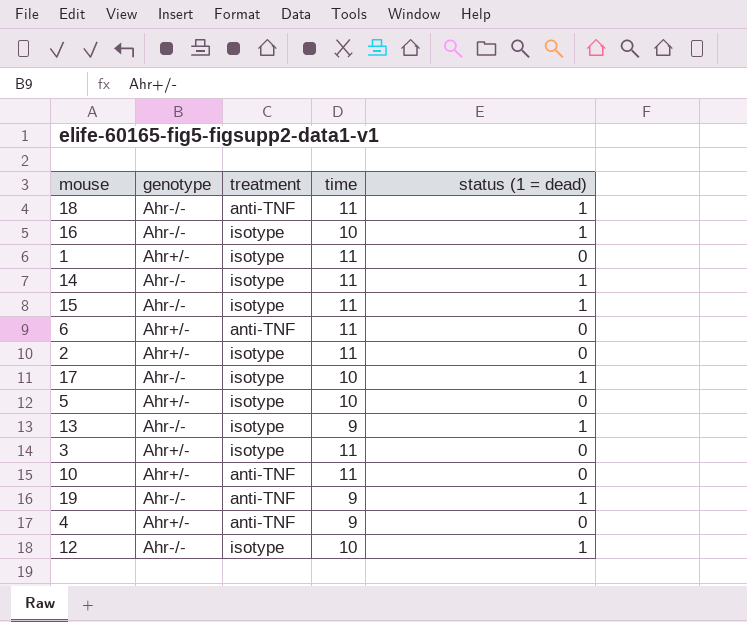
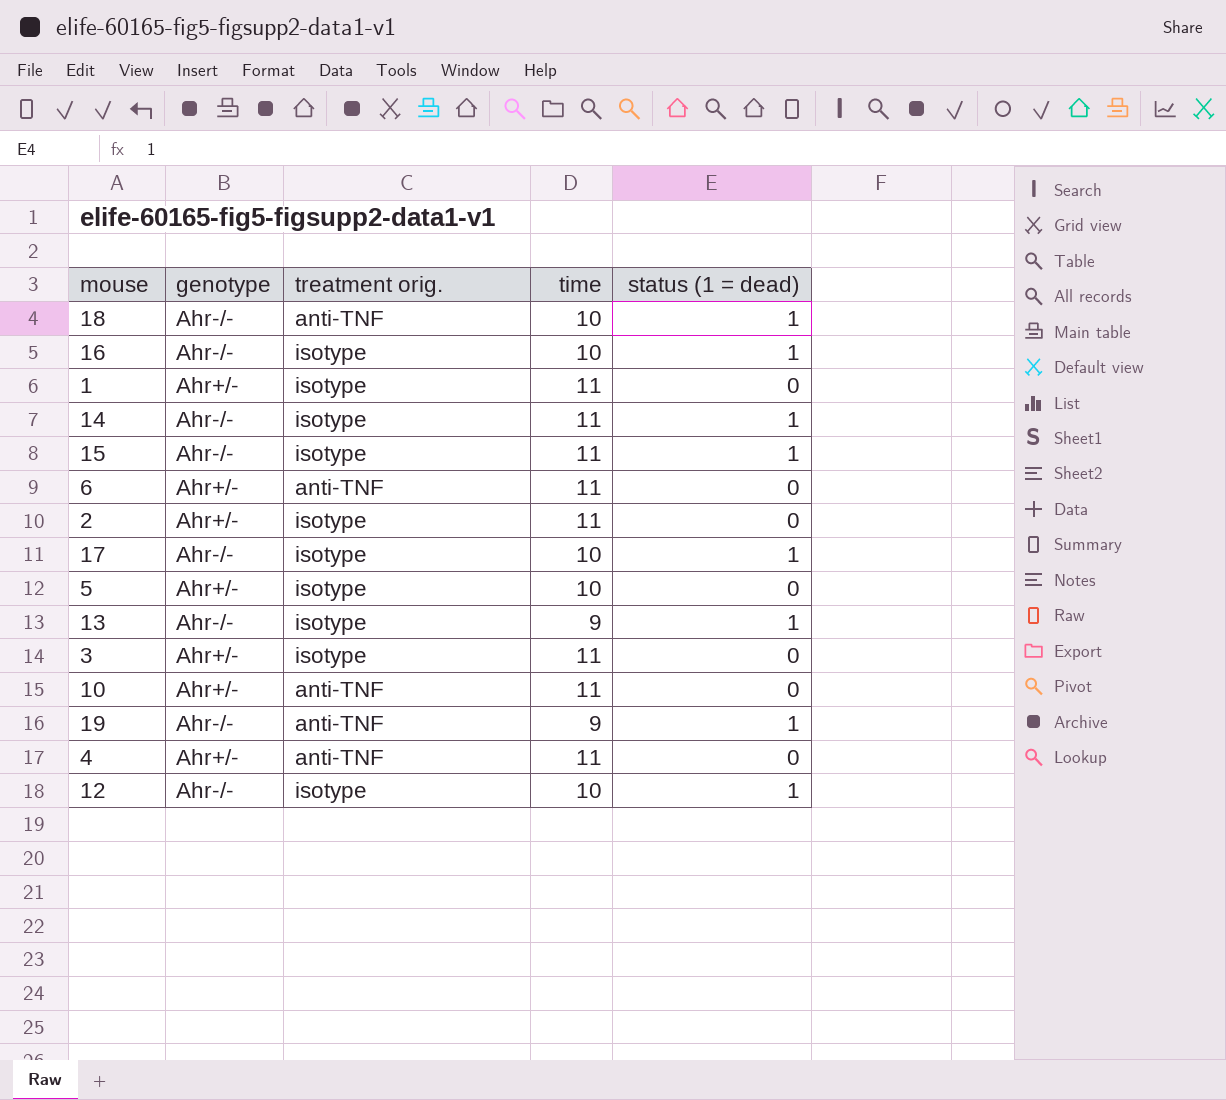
column name: treatment -> treatment orig.
18 | time: 11 -> 10
4 | time: 9 -> 11

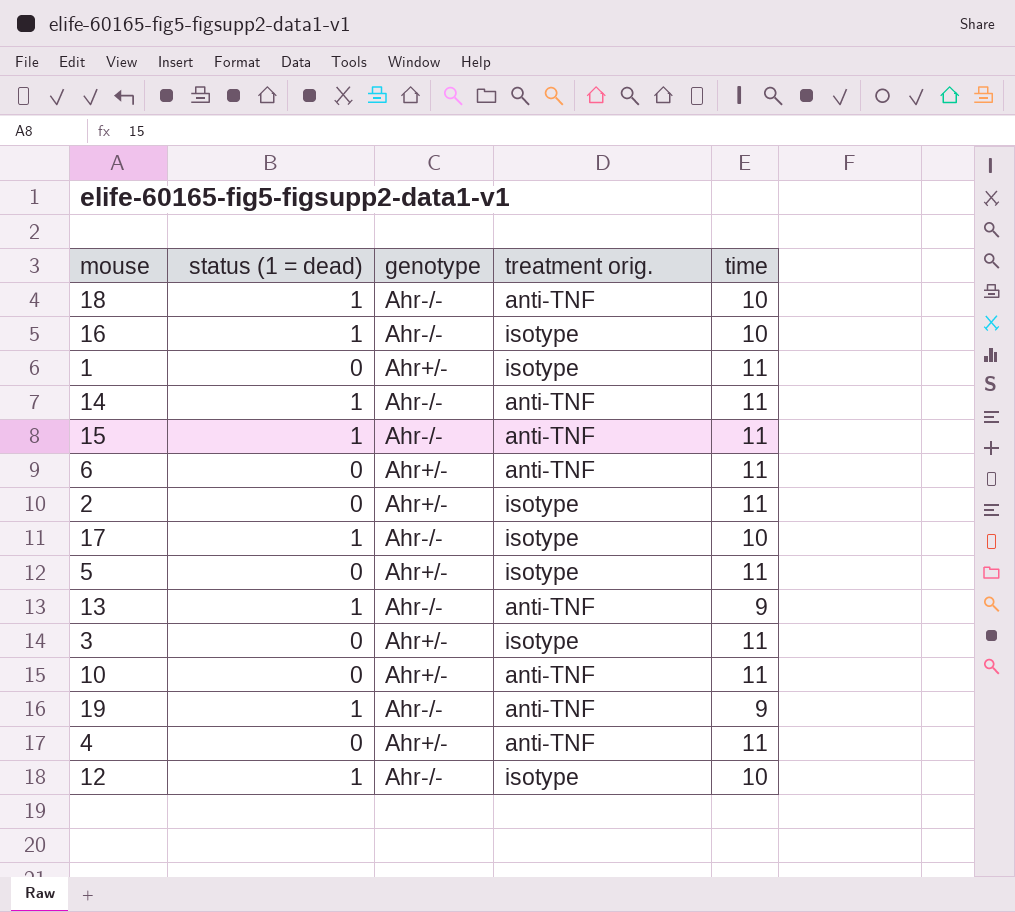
column status (1 = dead) | position: 5 -> 2
14 | treatment orig.: isotype -> anti-TNF
15 | treatment orig.: isotype -> anti-TNF
5 | time: 10 -> 11
13 | treatment orig.: isotype -> anti-TNF

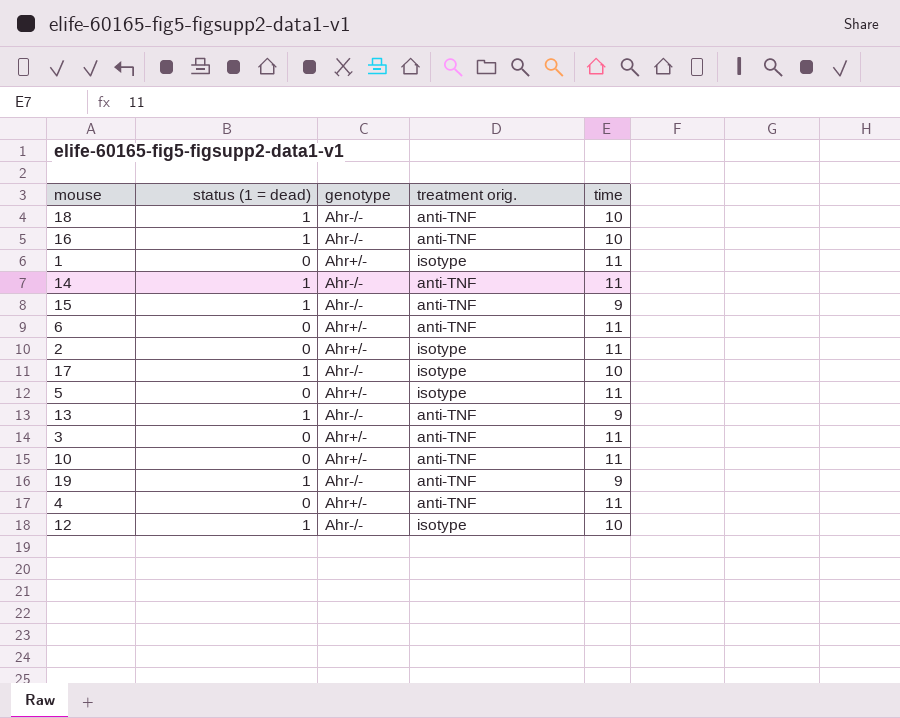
16 | treatment orig.: isotype -> anti-TNF
15 | time: 11 -> 9
3 | treatment orig.: isotype -> anti-TNF

